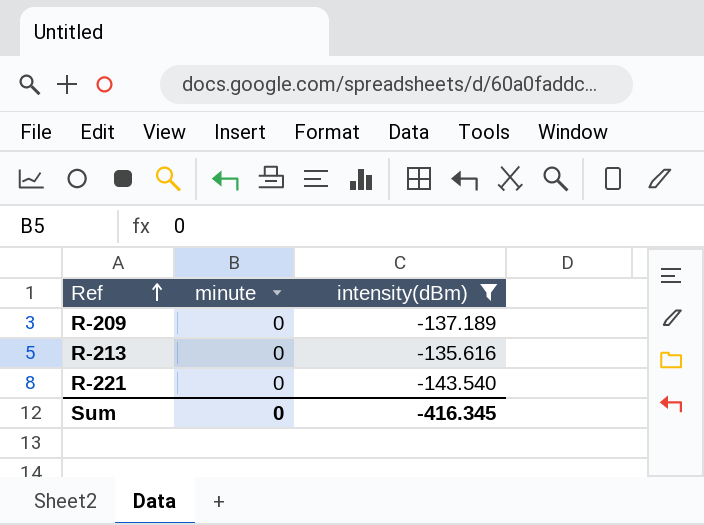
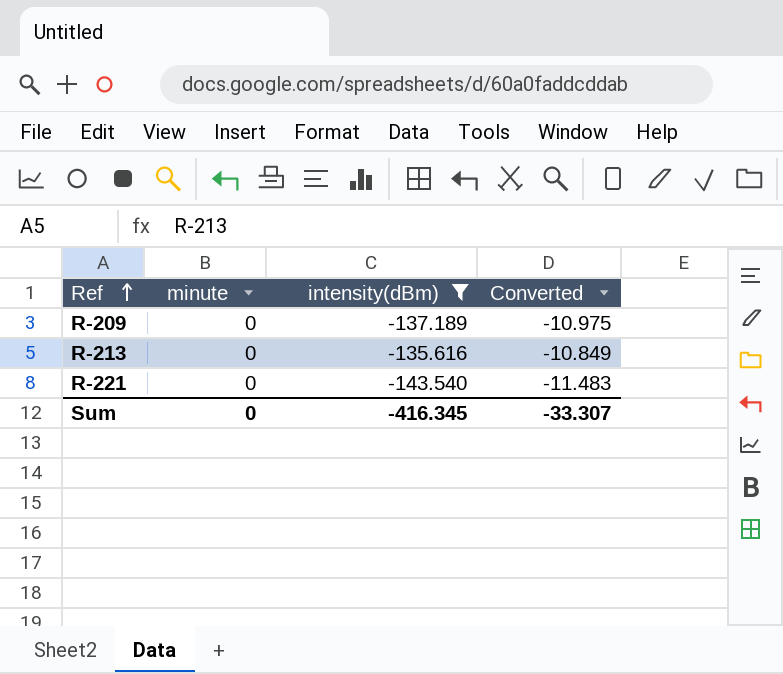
column Converted | formula: none -> [intensity(dBm)] * 0.08

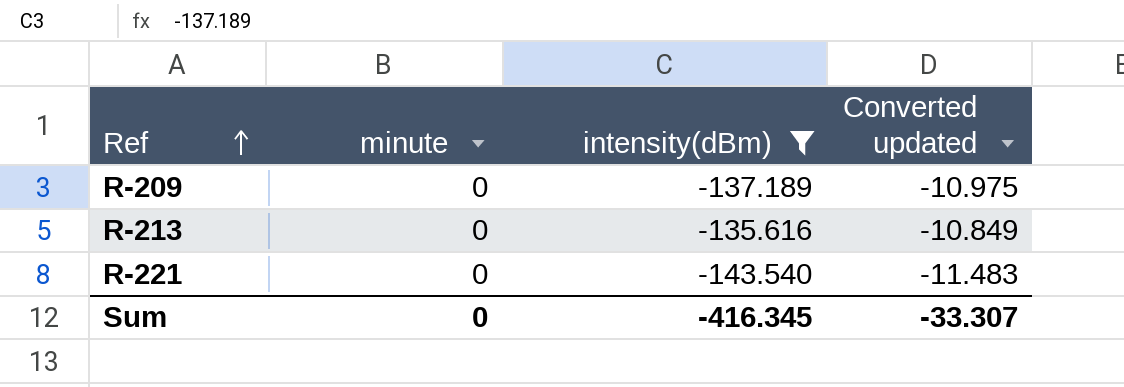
column name: Converted -> Converted updated

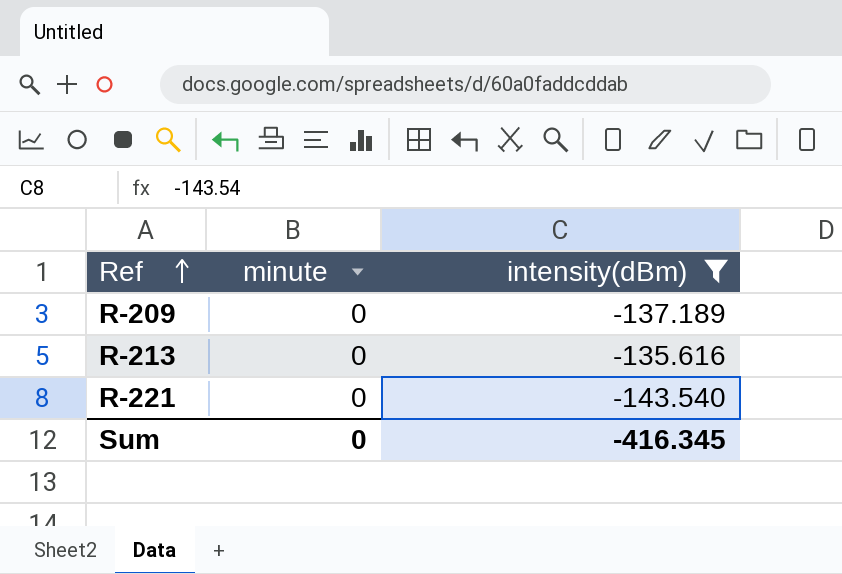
column Converted updated | formula: [intensity(dBm)] * 0.08 -> none

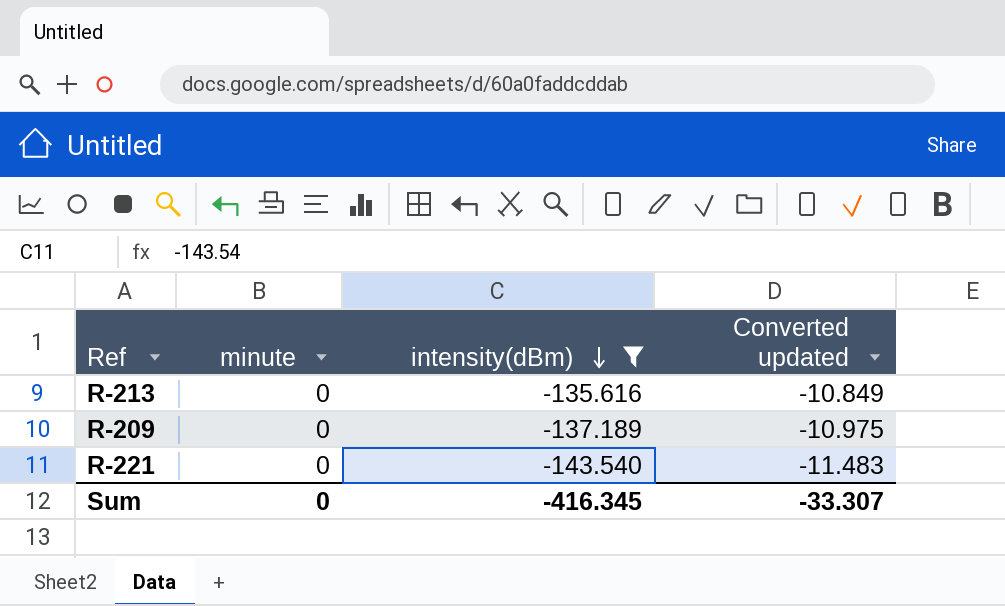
row order: Ref ascending -> intensity(dBm) descending
column Converted updated | formula: none -> [intensity(dBm)] * 0.08

